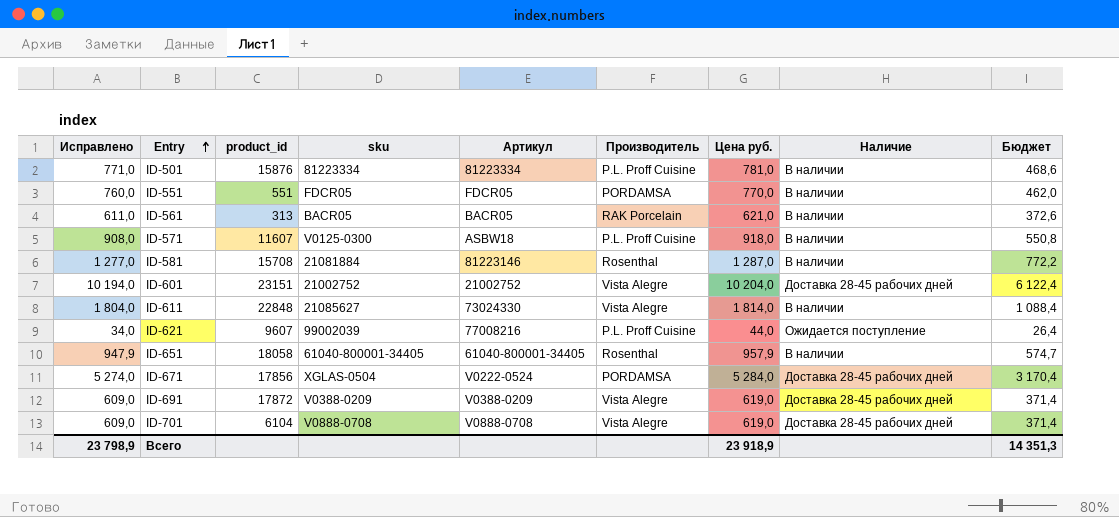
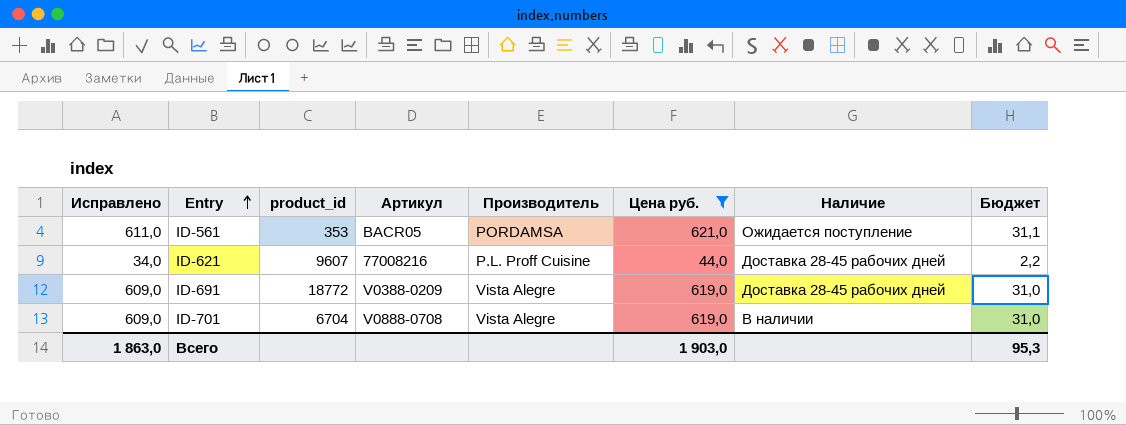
filter: none -> Цена руб. <= 621,0
column sku | position: 4 -> none
column Бюджет | formula: [Цена руб.] * 0,6 -> [Цена руб.] * 0,05
ID-561 | product_id: 313 -> 353
ID-561 | Производитель: RAK Porcelain -> PORDAMSA
ID-561 | Наличие: В наличии -> Ожидается поступление
ID-621 | Наличие: Ожидается поступление -> Доставка 28-45 рабочих дней
ID-691 | product_id: 17872 -> 18772
ID-701 | product_id: 6104 -> 6704
ID-701 | Наличие: Доставка 28-45 рабочих дней -> В наличии
Всего | Исправлено: 23 798,9 -> 1 863,0
Всего | Цена руб.: 23 918,9 -> 1 903,0
Всего | Бюджет: 14 351,3 -> 95,3

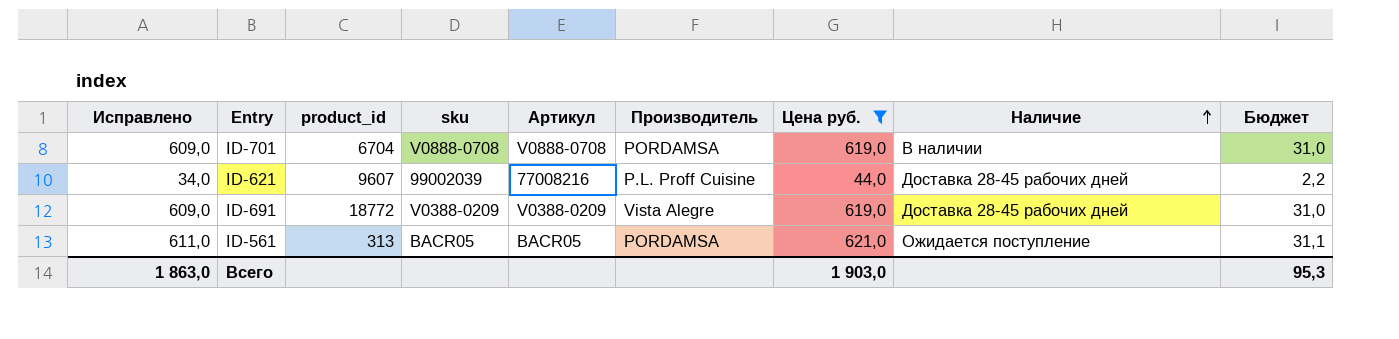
row order: Entry ascending -> Наличие ascending
column sku | position: none -> 4
ID-701 | Производитель: Vista Alegre -> PORDAMSA
ID-561 | product_id: 353 -> 313

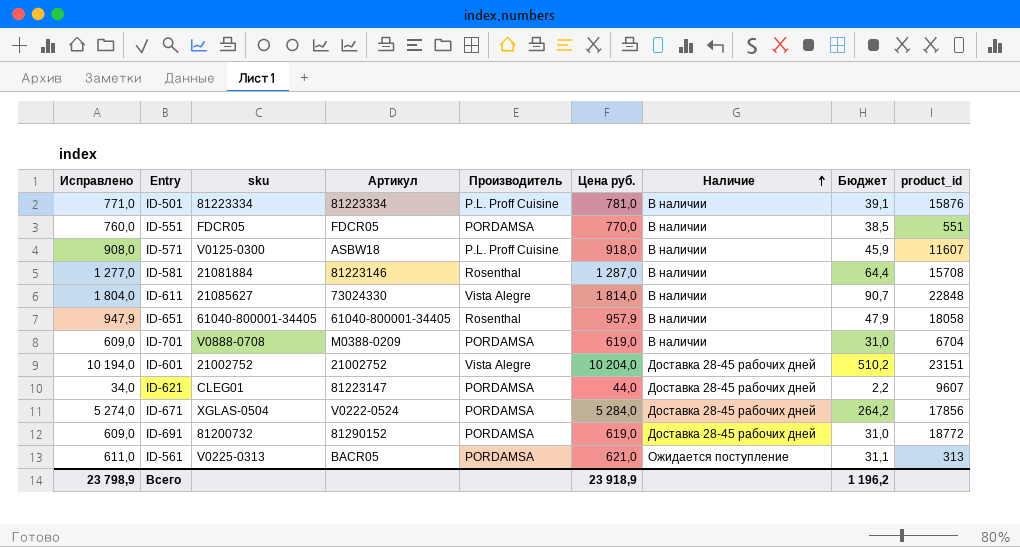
filter: Цена руб. <= 621,0 -> none
column product_id | position: 3 -> 9
ID-701 | Артикул: V0888-0708 -> M0388-0209
ID-621 | sku: 99002039 -> CLEG01
ID-621 | Артикул: 77008216 -> 81223147
ID-621 | Производитель: P.L. Proff Cuisine -> PORDAMSA
ID-691 | sku: V0388-0209 -> 81200732
ID-691 | Артикул: V0388-0209 -> 81290152
ID-691 | Производитель: Vista Alegre -> PORDAMSA
ID-561 | sku: BACR05 -> V0225-0313
Всего | Исправлено: 1 863,0 -> 23 798,9
Всего | Цена руб.: 1 903,0 -> 23 918,9
Всего | Бюджет: 95,3 -> 1 196,2

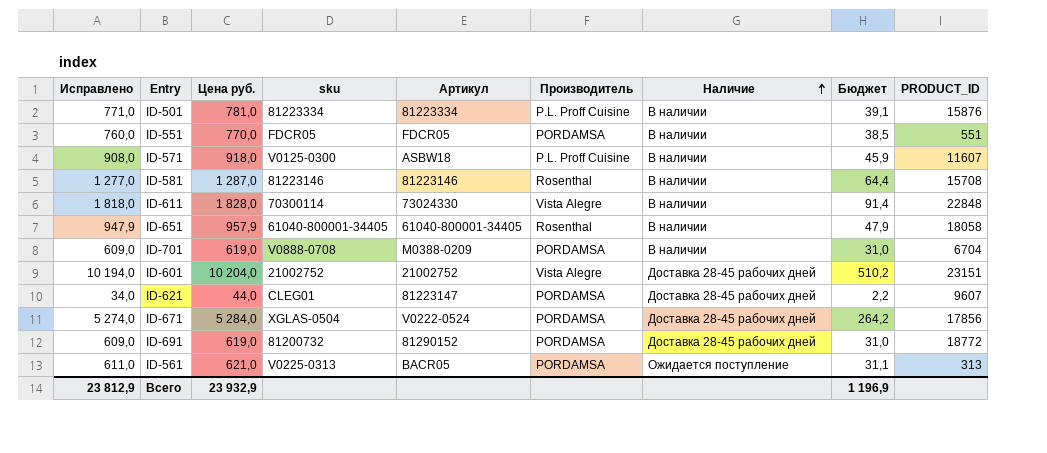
column Цена руб. | position: 6 -> 3
column name: product_id -> PRODUCT_ID
ID-581 | sku: 21081884 -> 81223146
ID-611 | Исправлено: 1 804,0 -> 1 818,0
ID-611 | Цена руб.: 1 814,0 -> 1 828,0
ID-611 | sku: 21085627 -> 70300114
ID-611 | Бюджет: 90,7 -> 91,4
Всего | Исправлено: 23 798,9 -> 23 812,9
Всего | Цена руб.: 23 918,9 -> 23 932,9
Всего | Бюджет: 1 196,2 -> 1 196,9

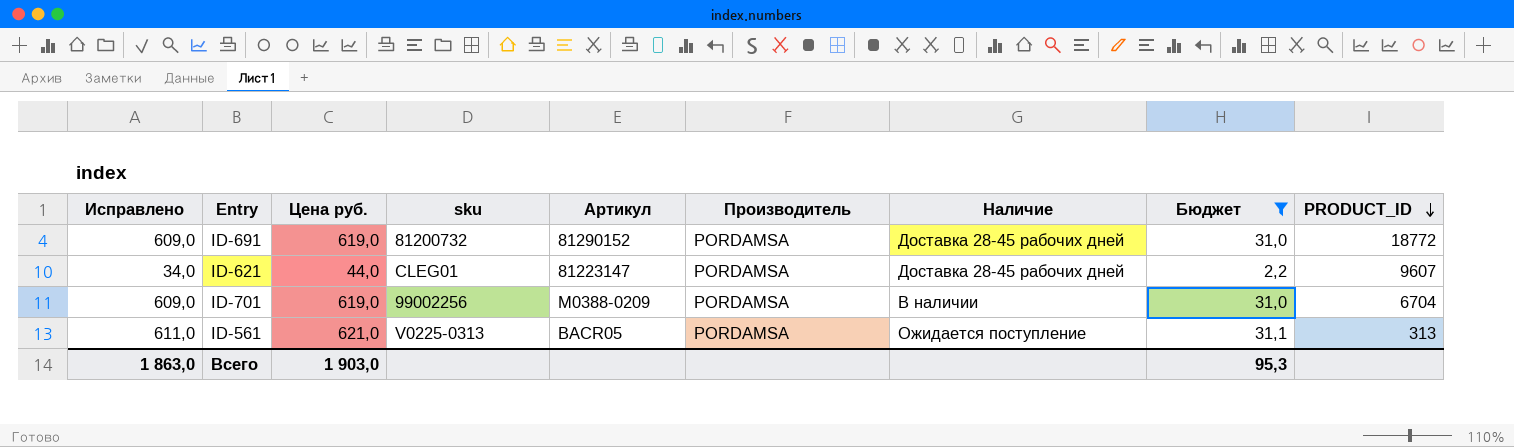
filter: none -> Бюджет <= 31,1
row order: Наличие ascending -> PRODUCT_ID descending
ID-701 | sku: V0888-0708 -> 99002256
Всего | Исправлено: 23 812,9 -> 1 863,0
Всего | Цена руб.: 23 932,9 -> 1 903,0
Всего | Бюджет: 1 196,9 -> 95,3

